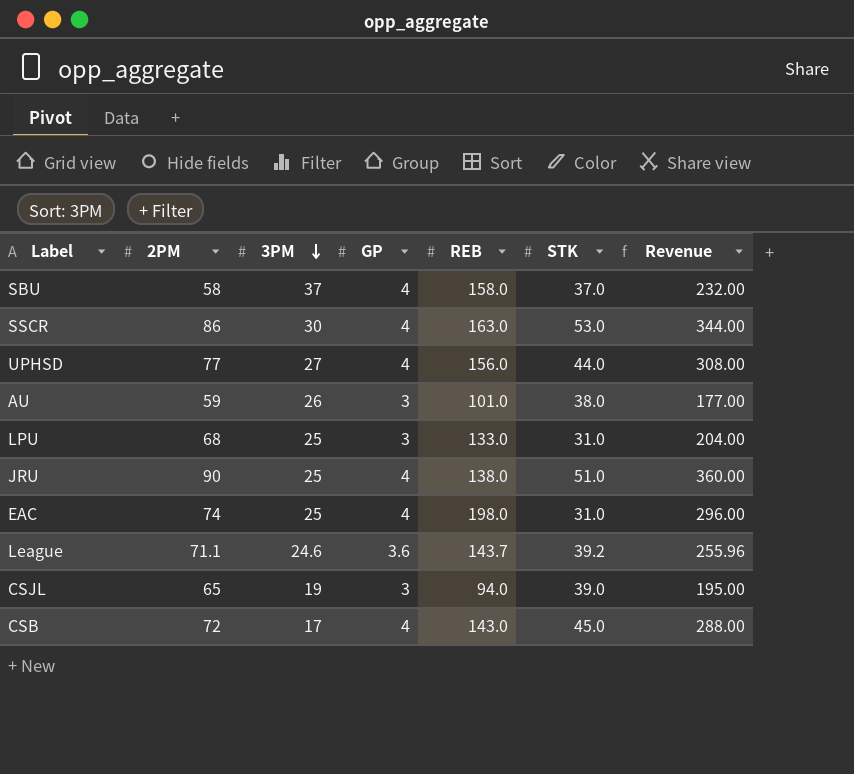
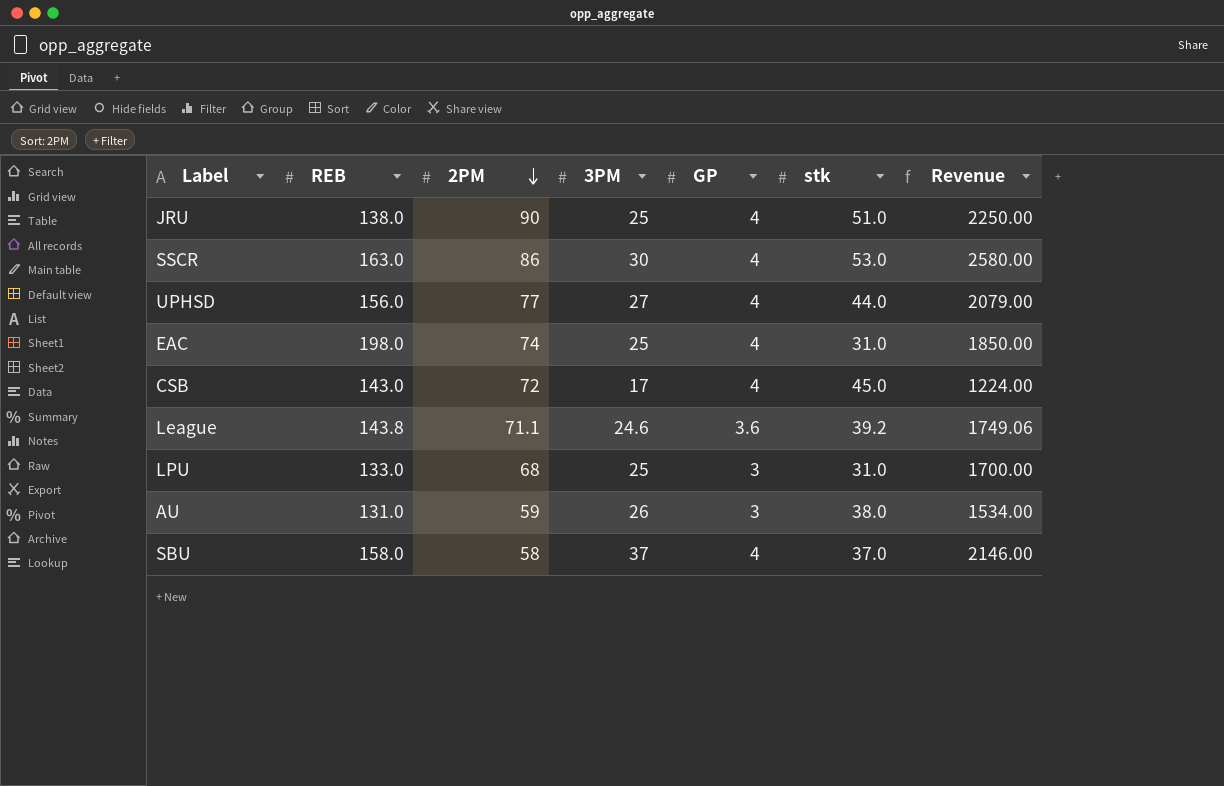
row order: 3PM descending -> 2PM descending
column REB | position: 5 -> 2
column name: STK -> stk
column Revenue | formula: [2PM] * [GP] -> [2PM] * [3PM]
row CSJL: 65 | 19 | 3 | 94.0 | 39.0 | 195.00 -> none
League | REB: 143.7 -> 143.8
AU | REB: 101.0 -> 131.0

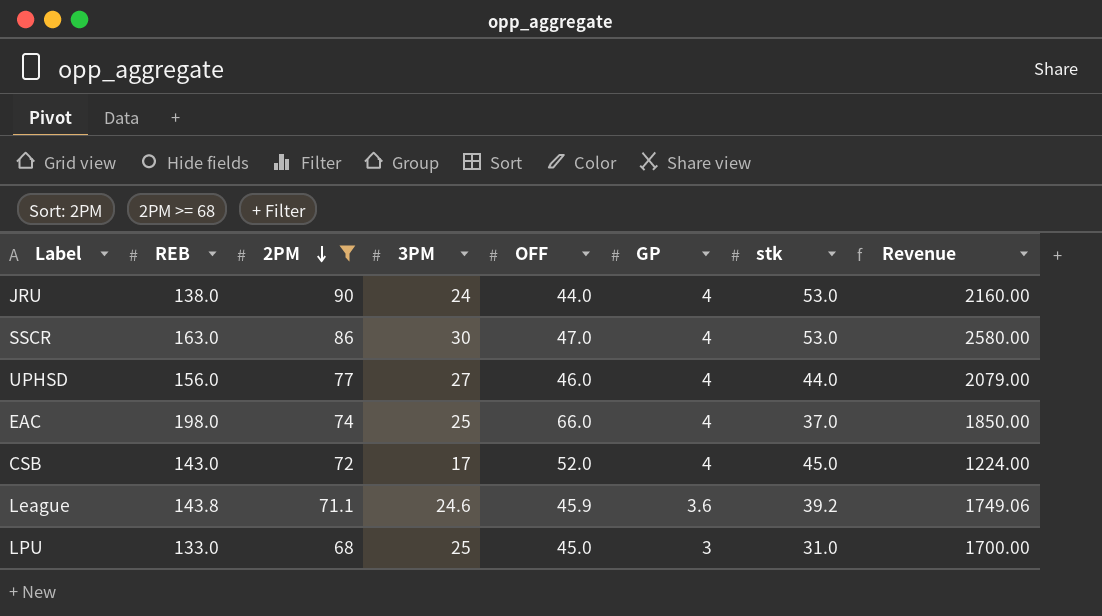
filter: none -> 2PM >= 68
column OFF | position: none -> 5
JRU | 3PM: 25 -> 24
JRU | stk: 51.0 -> 53.0
JRU | Revenue: 2250.00 -> 2160.00
EAC | stk: 31.0 -> 37.0

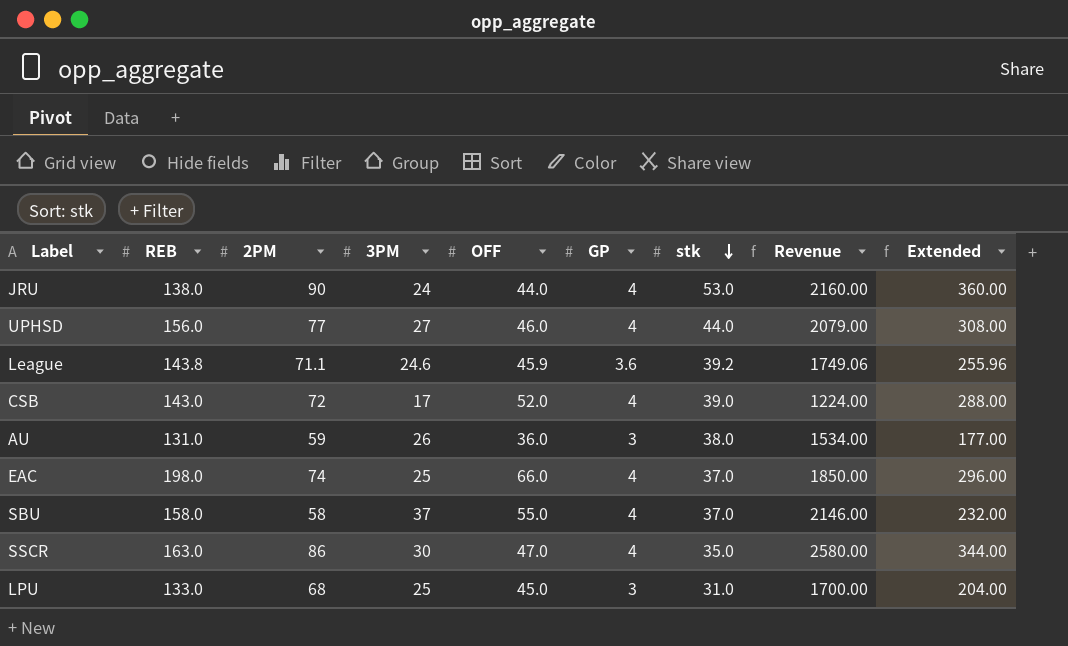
filter: 2PM >= 68 -> none
row order: 2PM descending -> stk descending
column Extended | formula: none -> [2PM] * [GP]
CSB | stk: 45.0 -> 39.0
SSCR | stk: 53.0 -> 35.0

